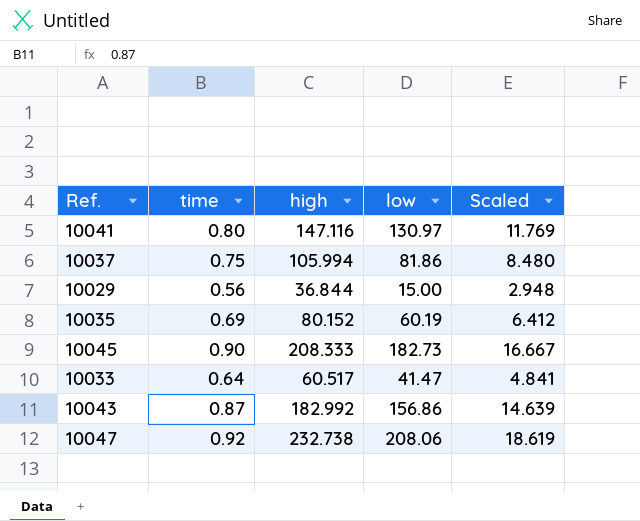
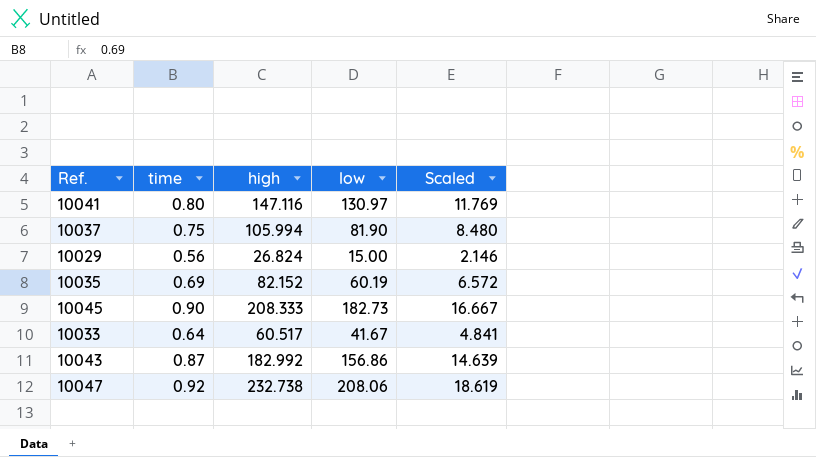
10037 | low: 81.86 -> 81.90
10029 | high: 36.844 -> 26.824
10029 | Scaled: 2.948 -> 2.146
10035 | high: 80.152 -> 82.152
10035 | Scaled: 6.412 -> 6.572
10033 | low: 41.47 -> 41.67

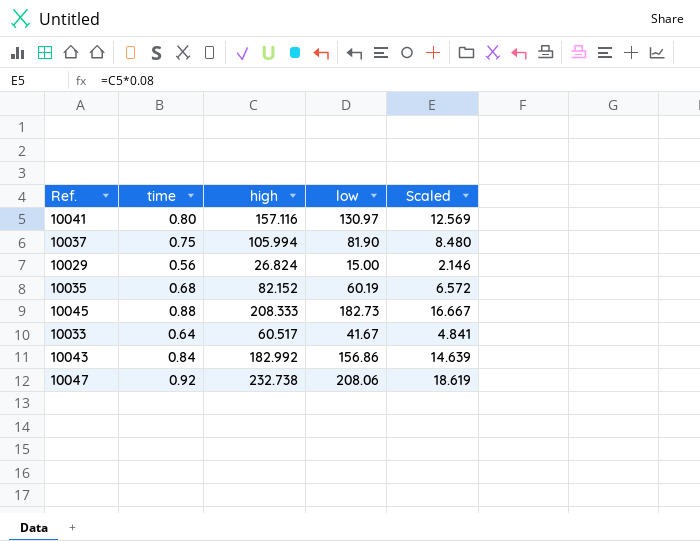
10041 | high: 147.116 -> 157.116
10041 | Scaled: 11.769 -> 12.569
10035 | time: 0.69 -> 0.68
10045 | time: 0.90 -> 0.88
10043 | time: 0.87 -> 0.84

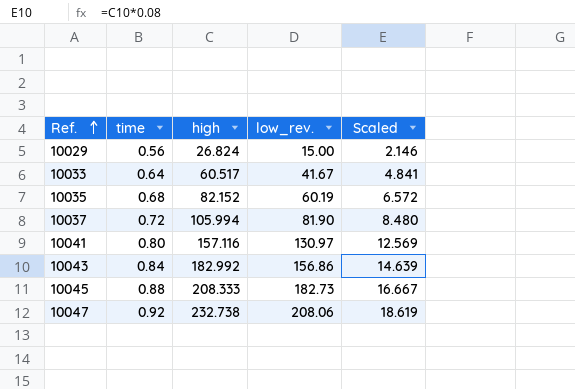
row order: none -> Ref. ascending
column name: low -> low_rev.
10037 | time: 0.75 -> 0.72

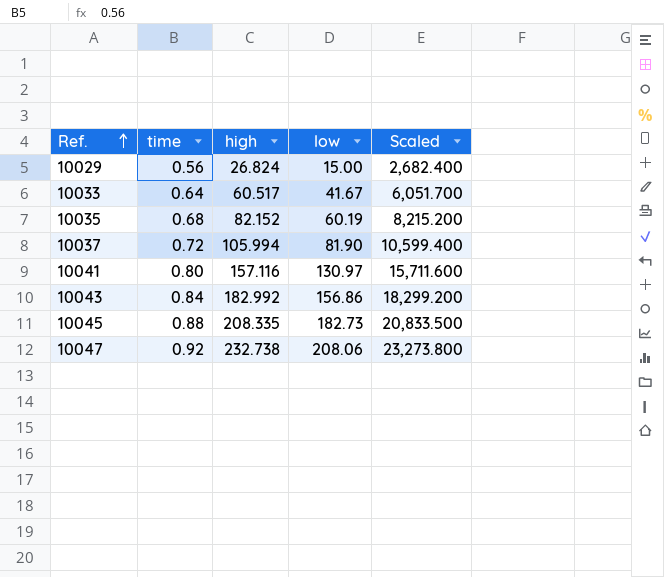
column name: low_rev. -> low
column Scaled | formula: [high] * 0.08 -> [high] * 100
10045 | high: 208.333 -> 208.335

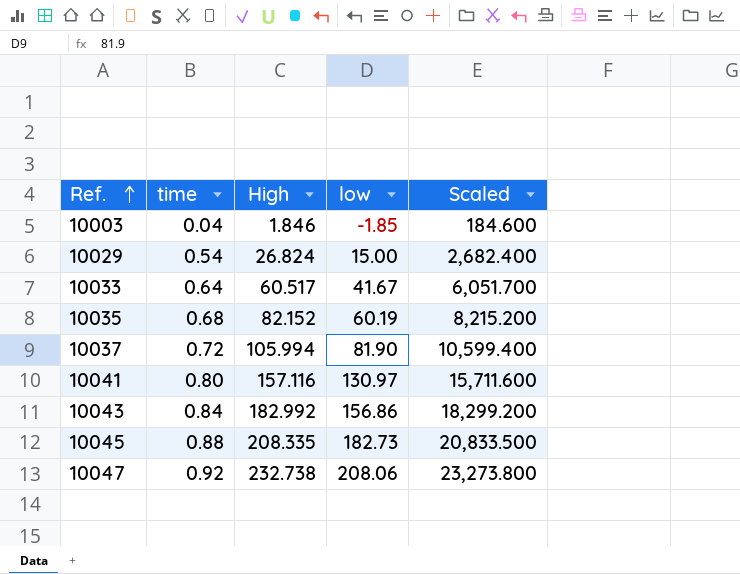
column name: high -> High
row 10003: none -> 0.04 | 1.846 | -1.85 | 184.600
10029 | time: 0.56 -> 0.54

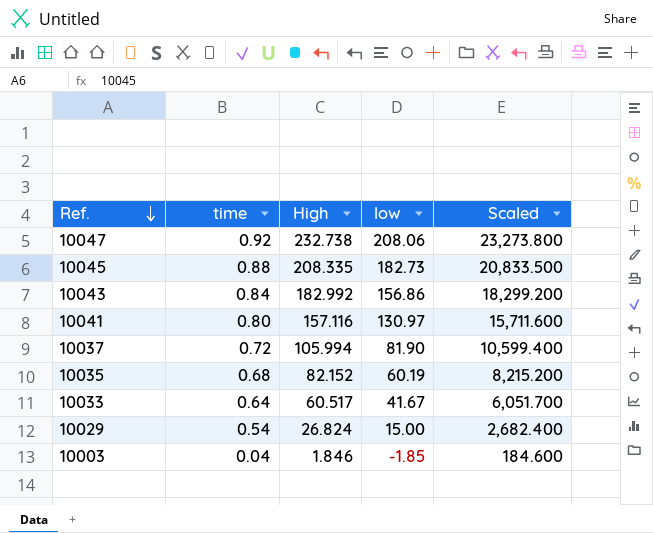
row order: Ref. ascending -> Ref. descending

